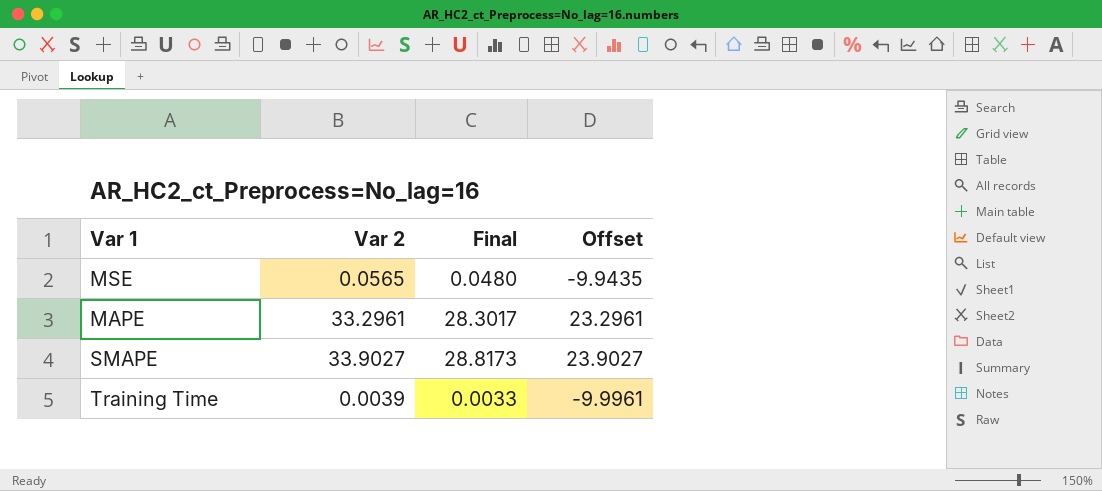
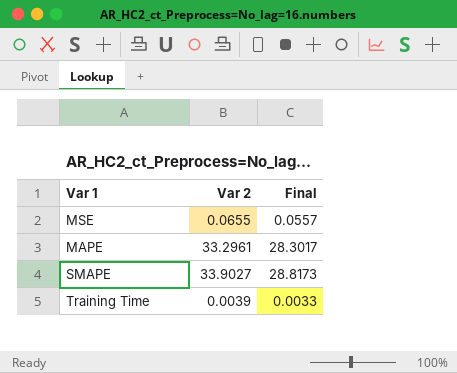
column Offset | formula: [Var 2] - 10 -> none
MSE | Var 2: 0.0565 -> 0.0655
MSE | Final: 0.0480 -> 0.0557

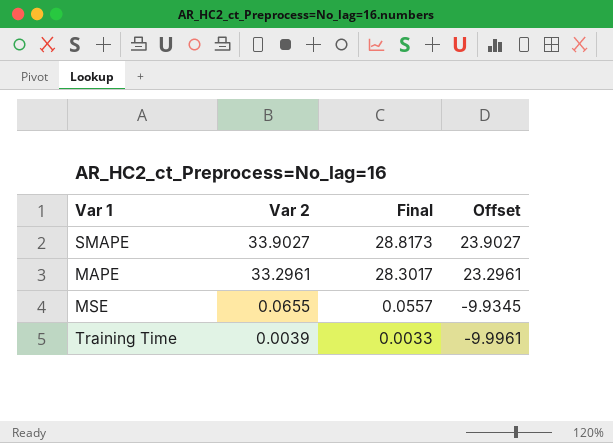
row order: none -> Var 2 descending
column Offset | formula: none -> [Var 2] - 10

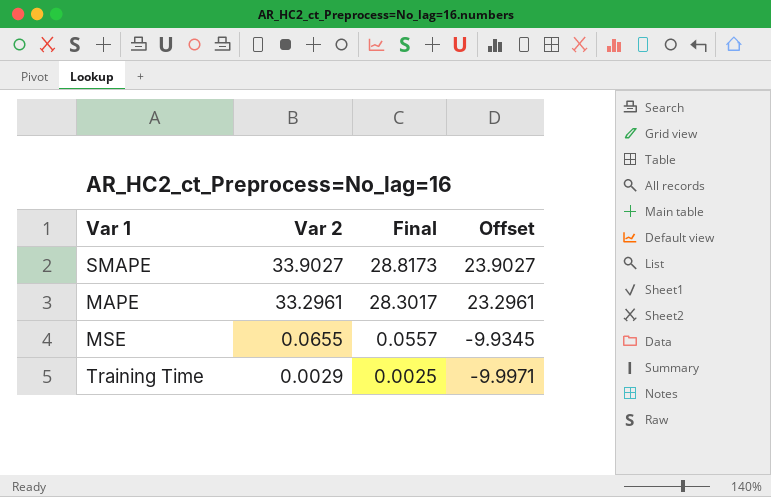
Training Time | Var 2: 0.0039 -> 0.0029
Training Time | Final: 0.0033 -> 0.0025
Training Time | Offset: -9.9961 -> -9.9971

